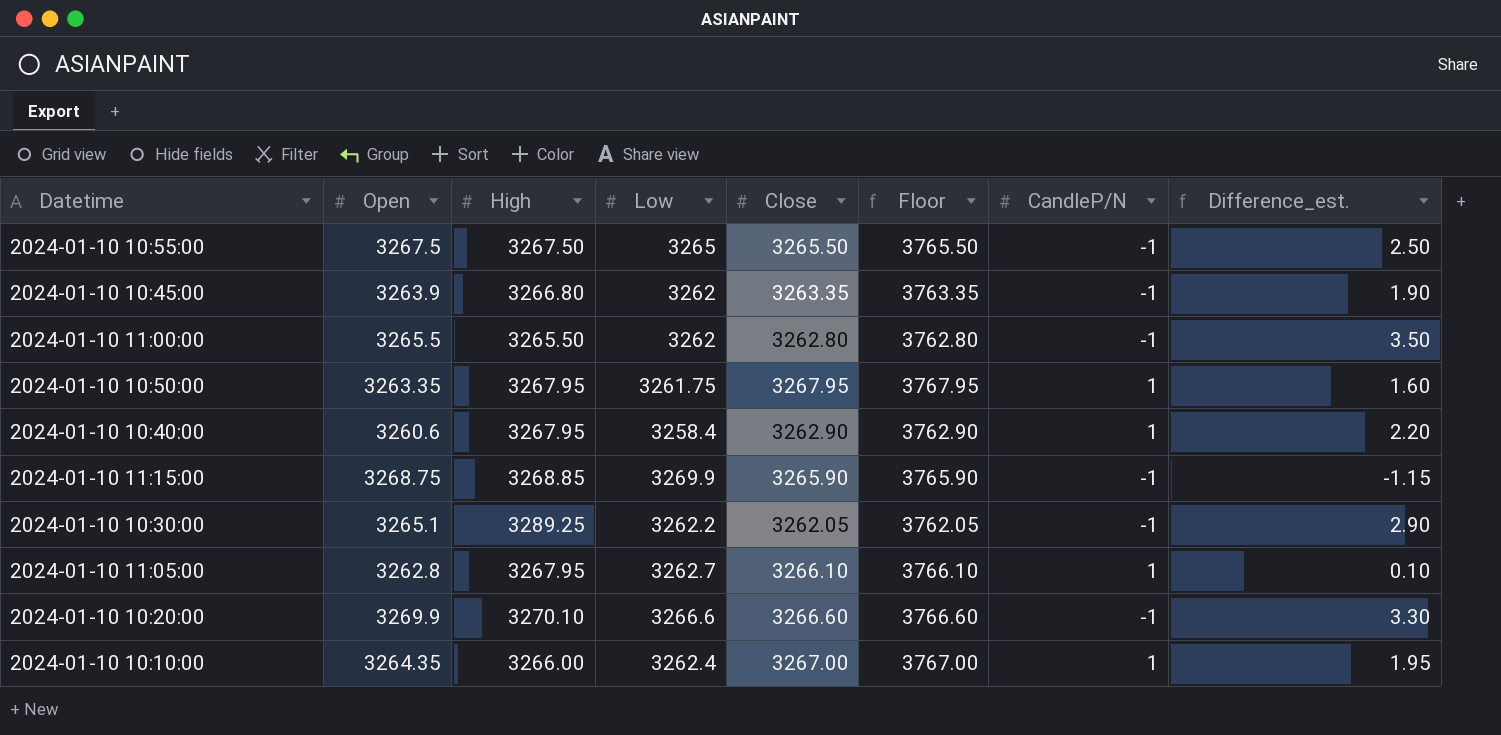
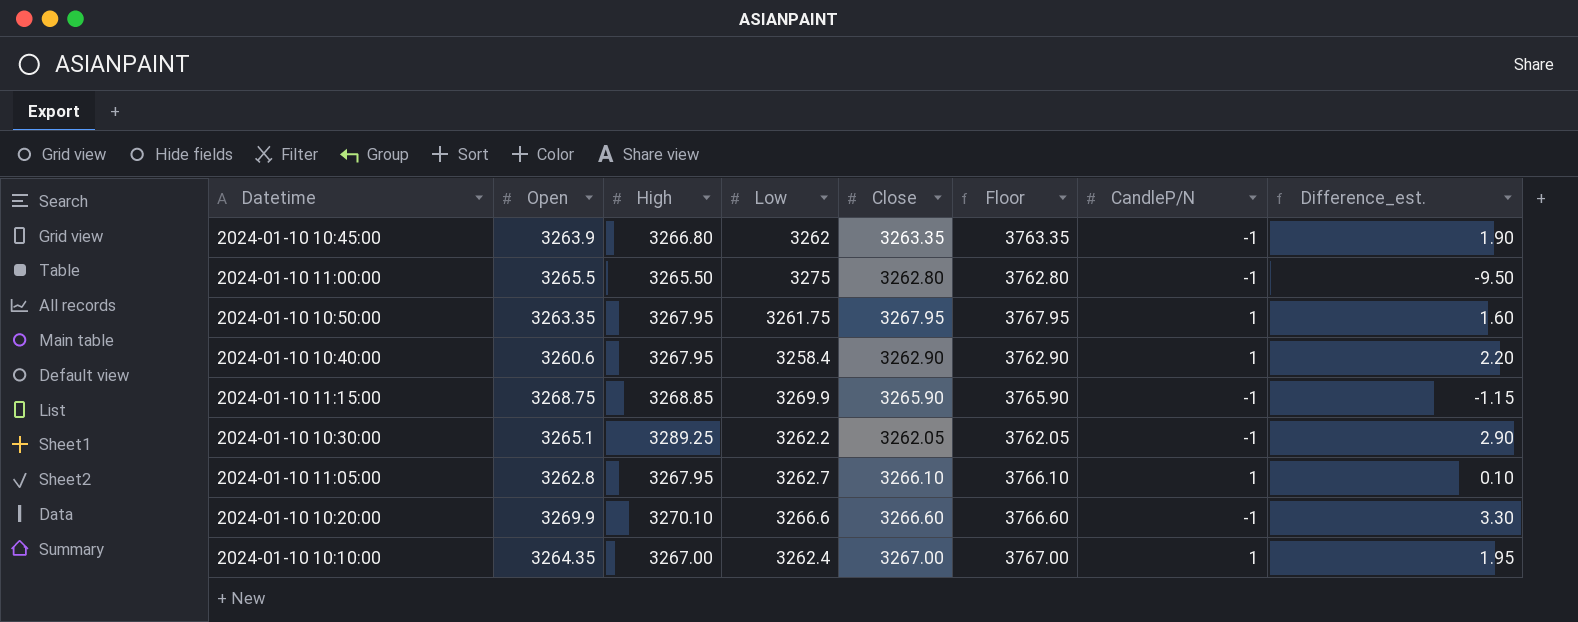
row 2024-01-10 10:55:00: 3267.5 | 3267.50 | 3265 | 3265.50 | 3765.50 | -1 | 2.50 -> none
2024-01-10 11:00:00 | Low: 3262 -> 3275
2024-01-10 11:00:00 | Difference_est.: 3.50 -> -9.50
2024-01-10 10:10:00 | High: 3266.00 -> 3267.00

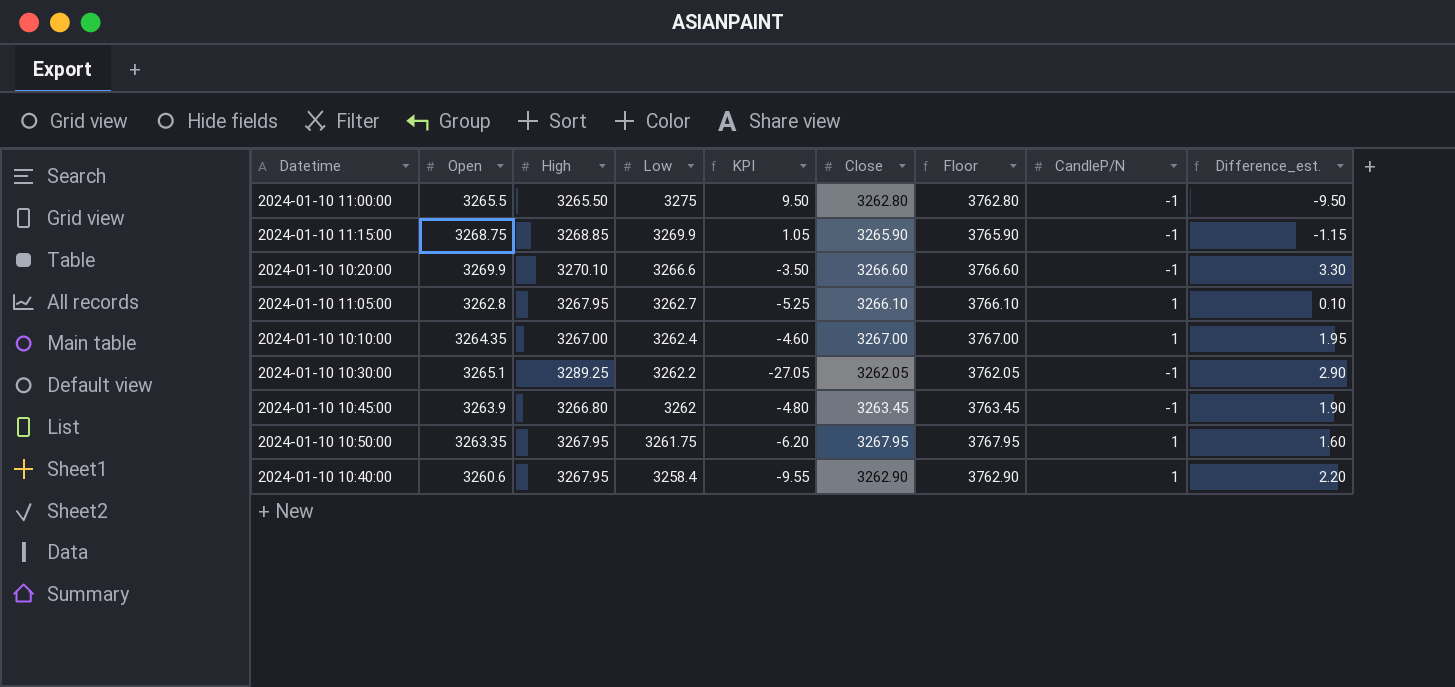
row order: none -> Low descending
column KPI | formula: none -> [Low] - [High]
2024-01-10 10:45:00 | Close: 3263.35 -> 3263.45
2024-01-10 10:45:00 | Floor: 3763.35 -> 3763.45

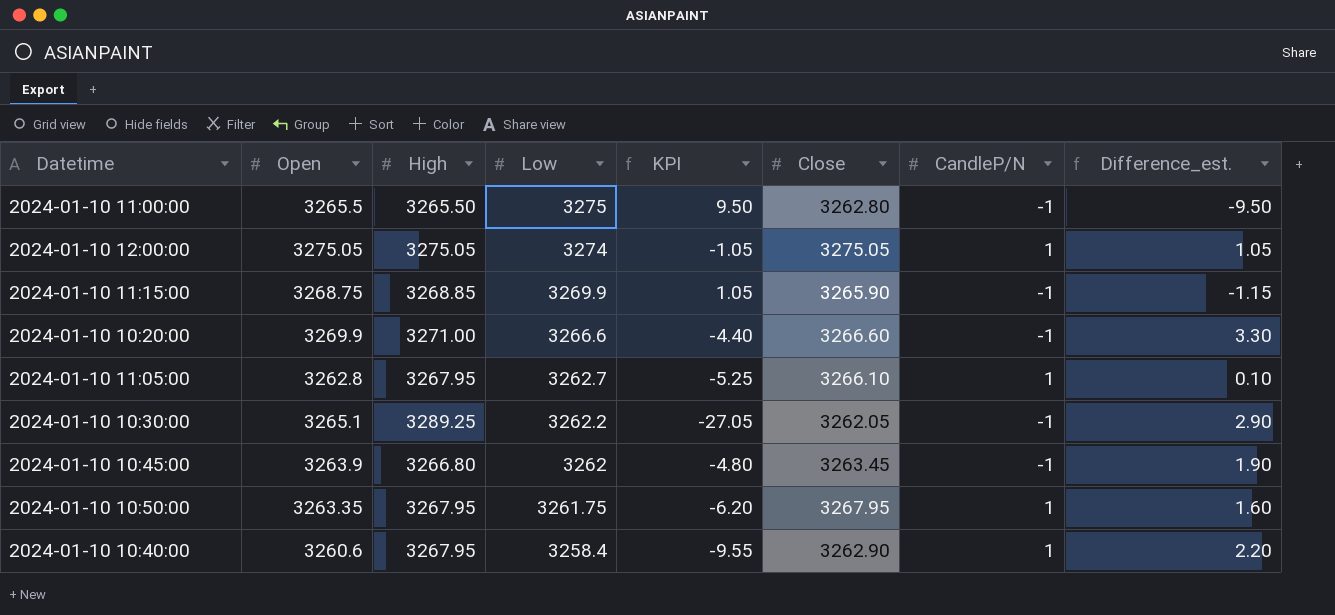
column Floor | formula: [Close] + 500 -> none
row 2024-01-10 10:10:00: 3264.35 | 3267.00 | 3262.4 | -4.60 | 3267.00 | 3767.00 | 1 | 1.95 -> none
row 2024-01-10 12:00:00: none -> 3275.05 | 3275.05 | 3274 | -1.05 | 3275.05 | 1 | 1.05
2024-01-10 10:20:00 | High: 3270.10 -> 3271.00
2024-01-10 10:20:00 | KPI: -3.50 -> -4.40

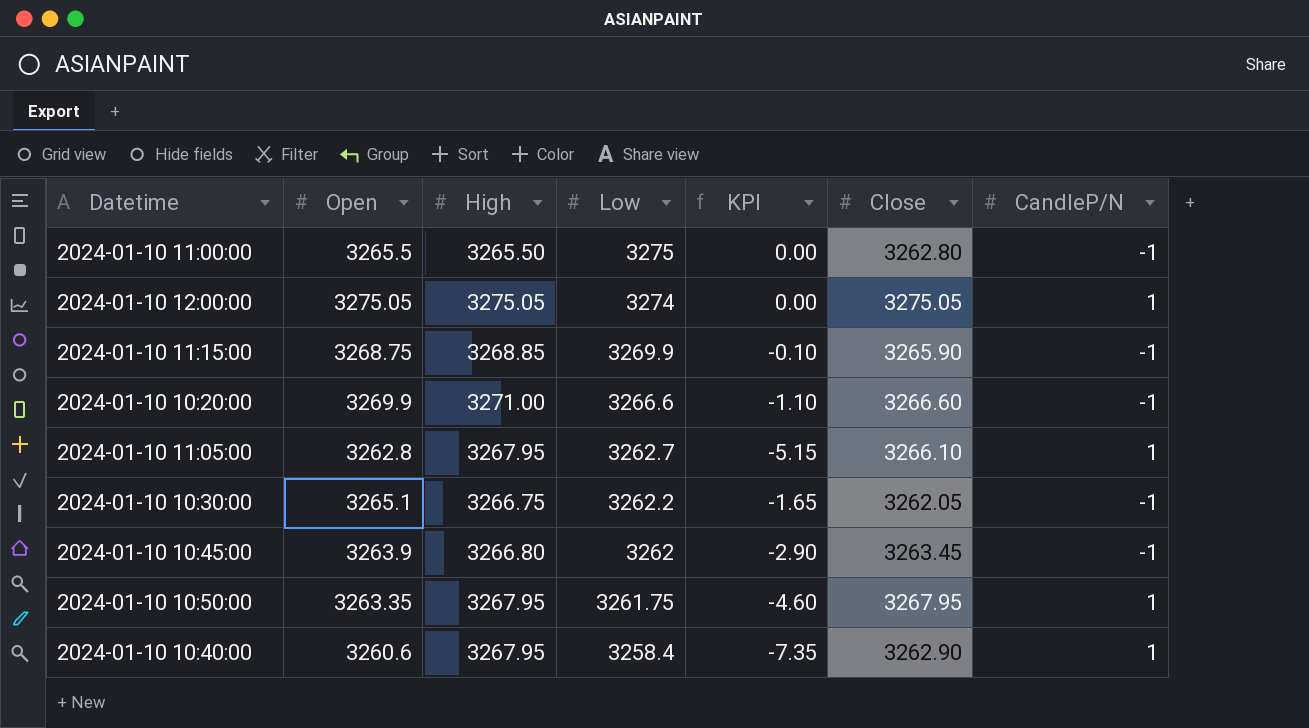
column Difference_est. | formula: [Open] - [Low] -> none
column KPI | formula: [Low] - [High] -> [Open] - [High]
2024-01-10 10:30:00 | High: 3289.25 -> 3266.75

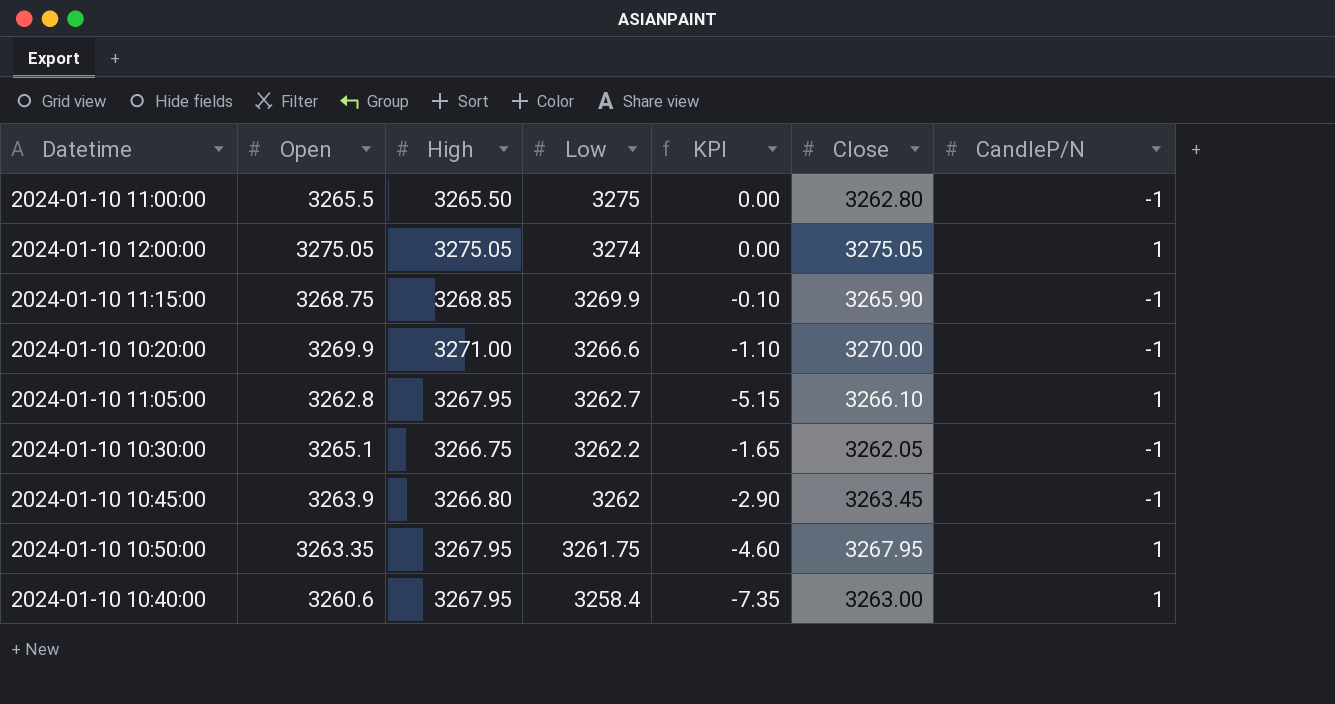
2024-01-10 10:20:00 | Close: 3266.60 -> 3270.00
2024-01-10 10:40:00 | Close: 3262.90 -> 3263.00

